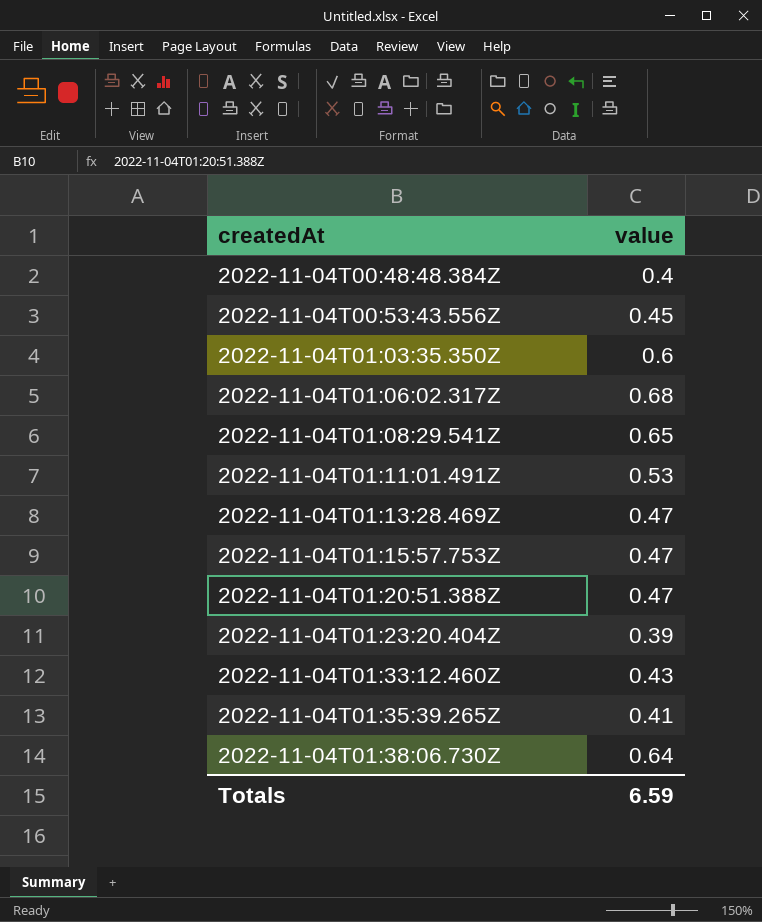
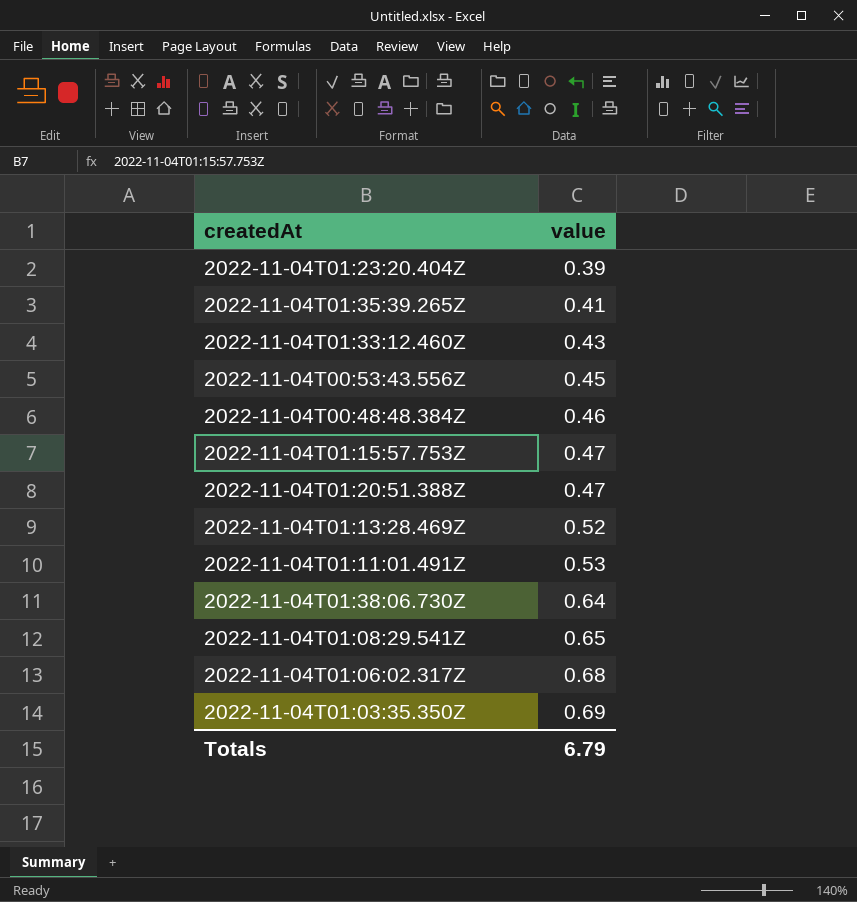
row order: createdAt ascending -> value ascending
2022-11-04T00:48:48.384Z | value: 0.4 -> 0.46
2022-11-04T01:13:28.469Z | value: 0.47 -> 0.52
2022-11-04T01:03:35.350Z | value: 0.6 -> 0.69
Totals | value: 6.59 -> 6.79

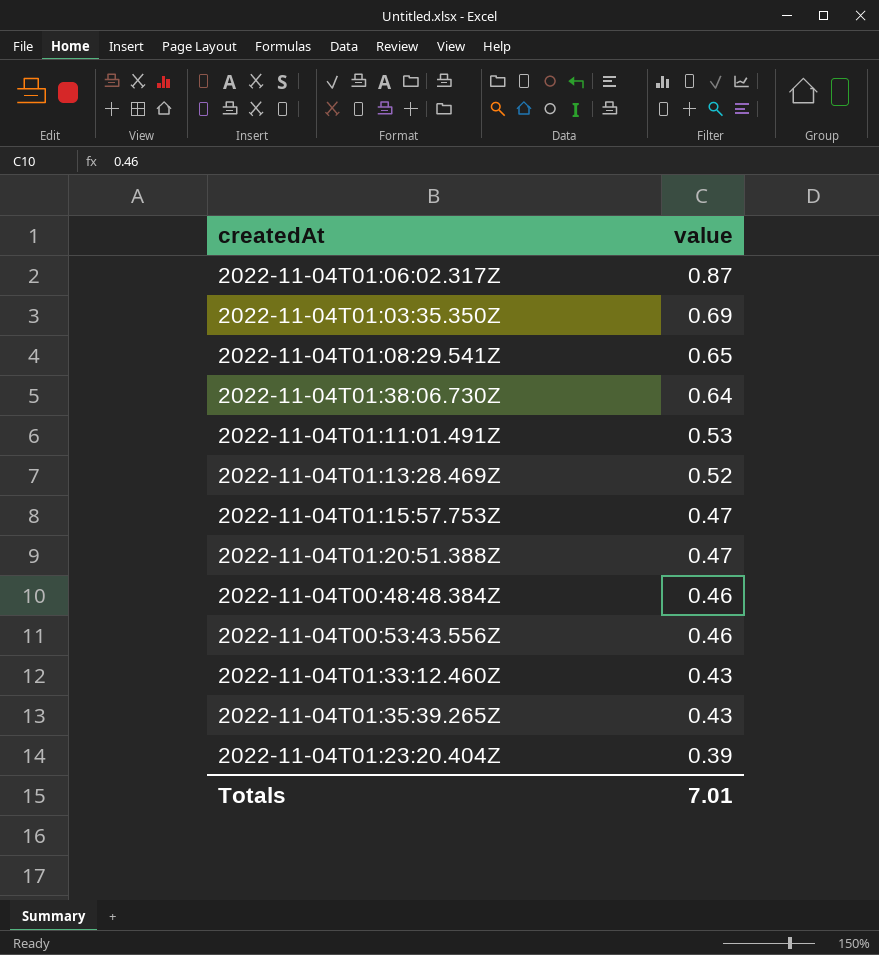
row order: value ascending -> value descending
2022-11-04T01:06:02.317Z | value: 0.68 -> 0.87
2022-11-04T00:53:43.556Z | value: 0.45 -> 0.46
2022-11-04T01:35:39.265Z | value: 0.41 -> 0.43
Totals | value: 6.79 -> 7.01

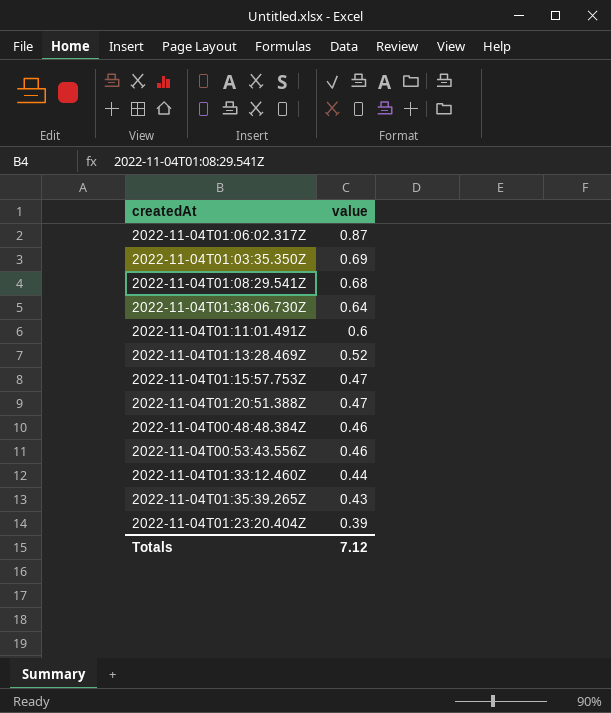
2022-11-04T01:08:29.541Z | value: 0.65 -> 0.68
2022-11-04T01:11:01.491Z | value: 0.53 -> 0.6
2022-11-04T01:33:12.460Z | value: 0.43 -> 0.44
Totals | value: 7.01 -> 7.12

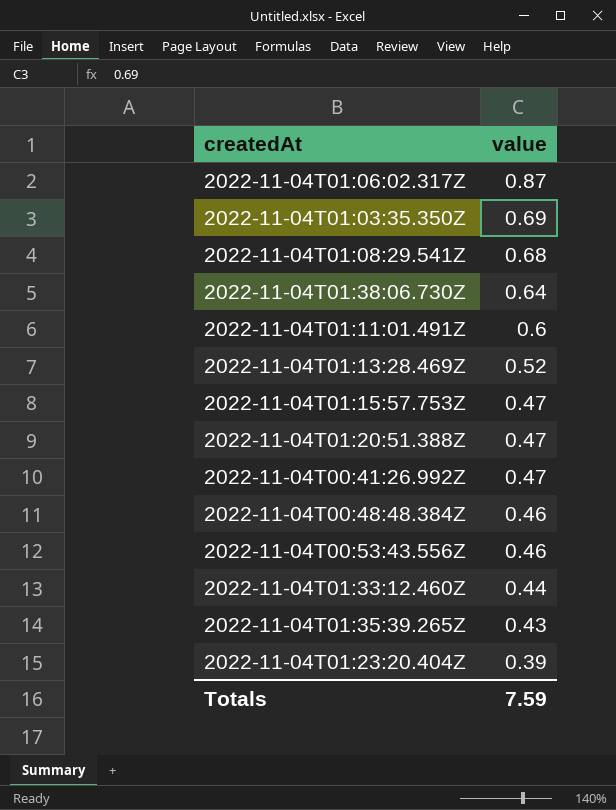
row 2022-11-04T00:41:26.992Z: none -> 0.47
Totals | value: 7.12 -> 7.59

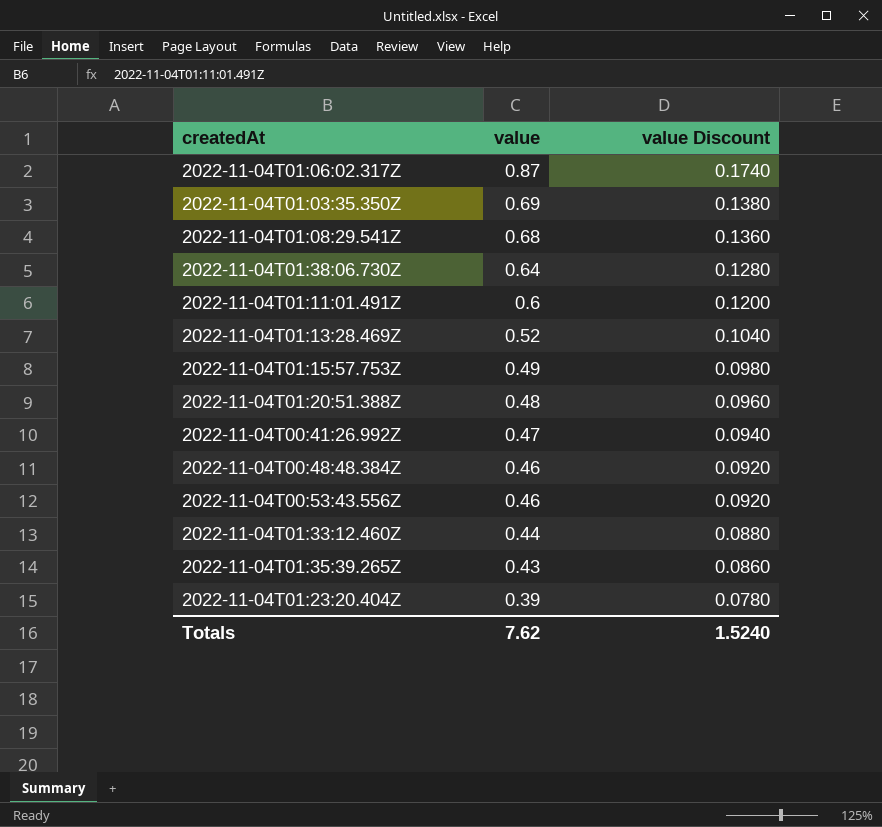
column value Discount | formula: none -> [value] * 0.2
2022-11-04T01:15:57.753Z | value: 0.47 -> 0.49
2022-11-04T01:20:51.388Z | value: 0.47 -> 0.48
Totals | value: 7.59 -> 7.62

